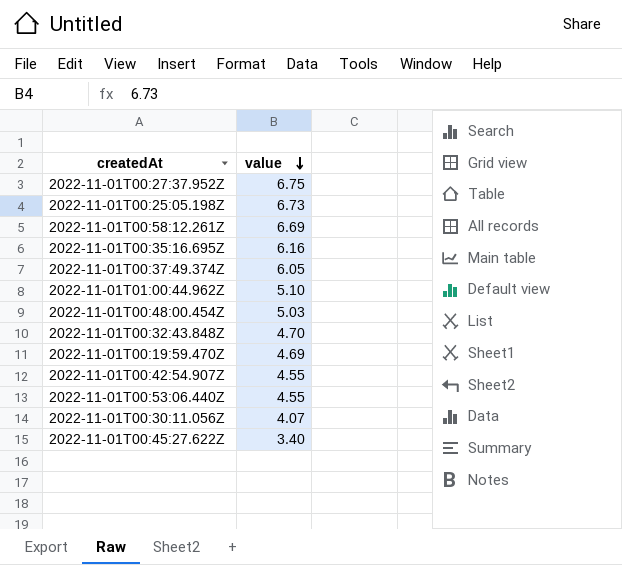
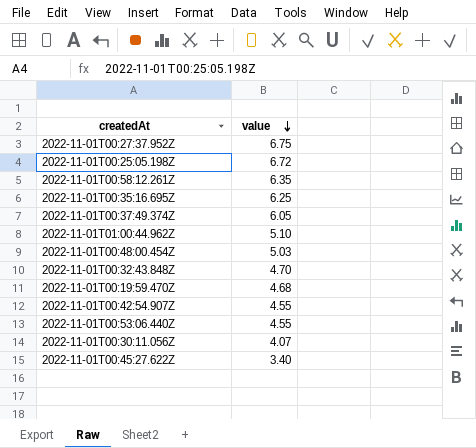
2022-11-01T00:25:05.198Z | value: 6.73 -> 6.72
2022-11-01T00:58:12.261Z | value: 6.69 -> 6.35
2022-11-01T00:35:16.695Z | value: 6.16 -> 6.25
2022-11-01T00:19:59.470Z | value: 4.69 -> 4.68

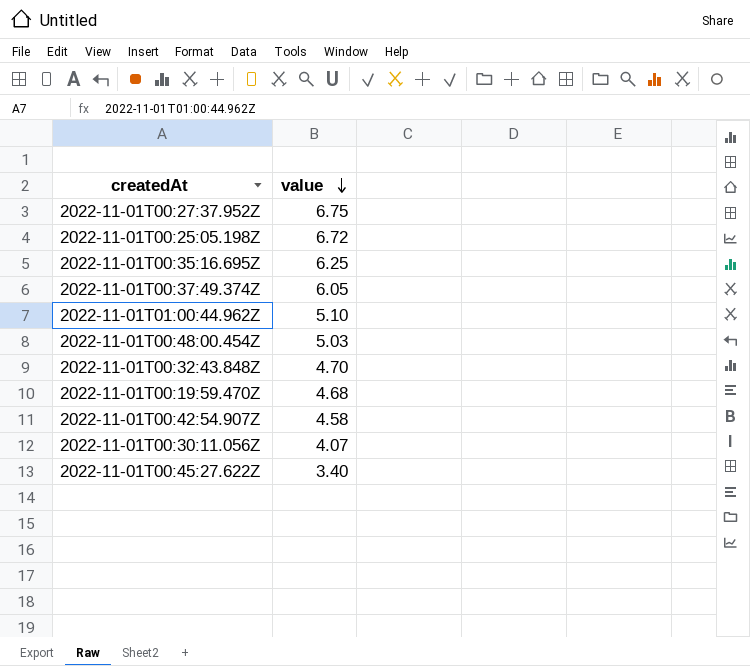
row 2022-11-01T00:58:12.261Z: 6.35 -> none
row 2022-11-01T00:53:06.440Z: 4.55 -> none
2022-11-01T00:42:54.907Z | value: 4.55 -> 4.58

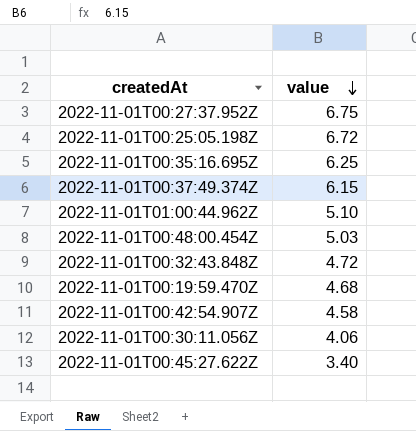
2022-11-01T00:37:49.374Z | value: 6.05 -> 6.15
2022-11-01T00:32:43.848Z | value: 4.70 -> 4.72
2022-11-01T00:30:11.056Z | value: 4.07 -> 4.06

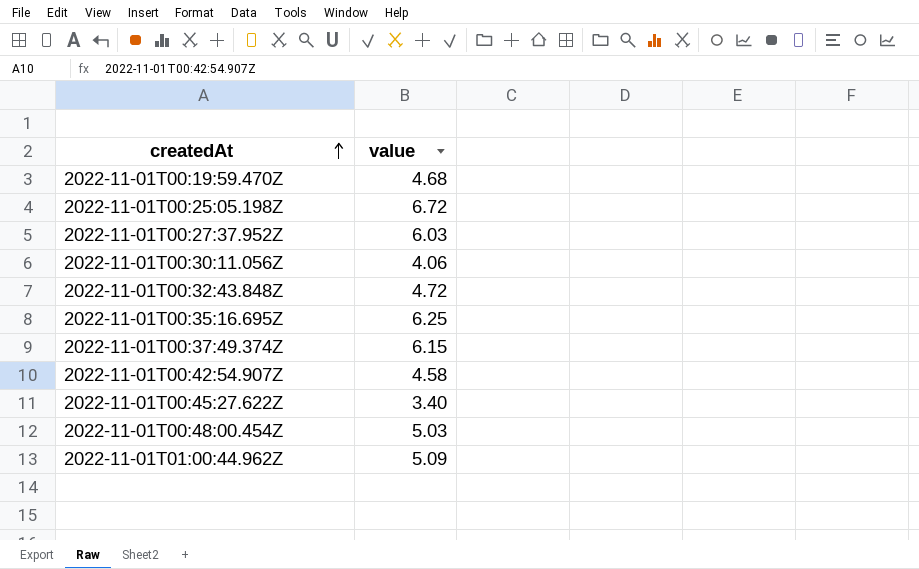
row order: value descending -> createdAt ascending
2022-11-01T00:27:37.952Z | value: 6.75 -> 6.03
2022-11-01T01:00:44.962Z | value: 5.10 -> 5.09

